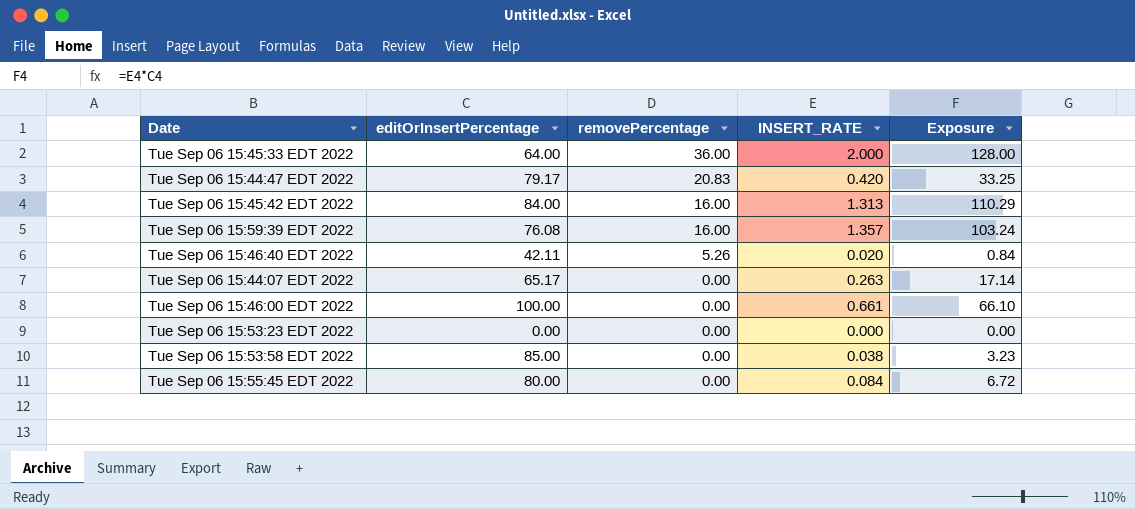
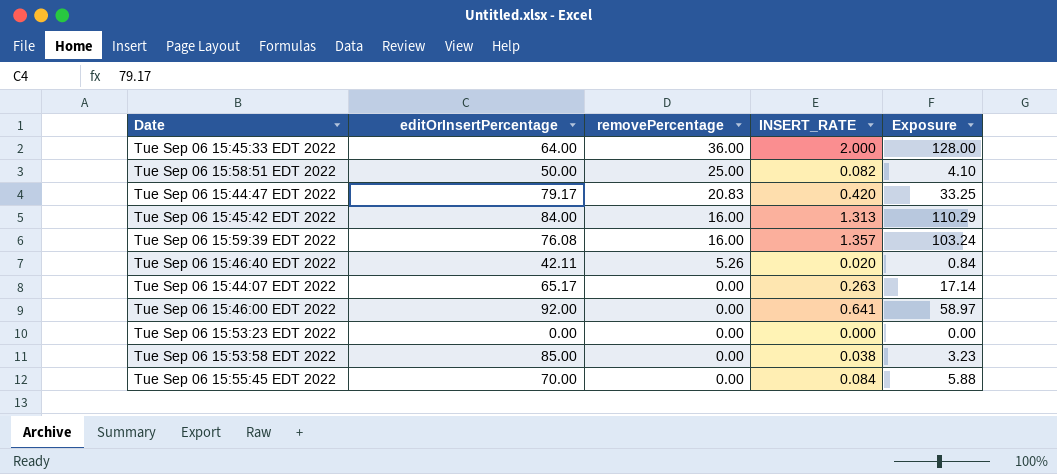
row Tue Sep 06 15:58:51 EDT 2022: none -> 50.00 | 25.00 | 0.082 | 4.10
Tue Sep 06 15:46:00 EDT 2022 | editOrInsertPercentage: 100.00 -> 92.00
Tue Sep 06 15:46:00 EDT 2022 | INSERT_RATE: 0.661 -> 0.641
Tue Sep 06 15:46:00 EDT 2022 | Exposure: 66.10 -> 58.97
Tue Sep 06 15:55:45 EDT 2022 | editOrInsertPercentage: 80.00 -> 70.00
Tue Sep 06 15:55:45 EDT 2022 | Exposure: 6.72 -> 5.88

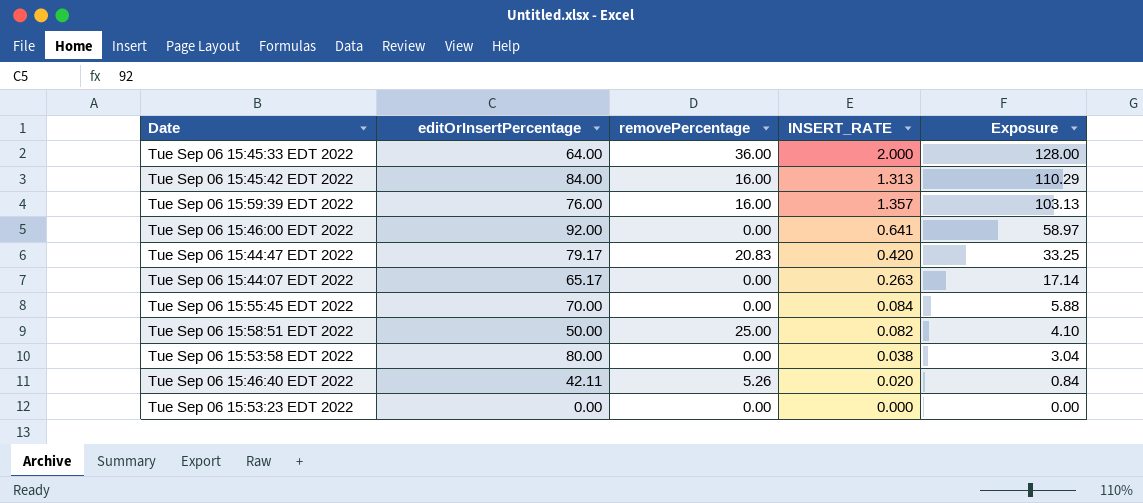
row order: removePercentage descending -> Exposure descending
Tue Sep 06 15:59:39 EDT 2022 | editOrInsertPercentage: 76.08 -> 76.00
Tue Sep 06 15:59:39 EDT 2022 | Exposure: 103.24 -> 103.13
Tue Sep 06 15:53:58 EDT 2022 | editOrInsertPercentage: 85.00 -> 80.00
Tue Sep 06 15:53:58 EDT 2022 | Exposure: 3.23 -> 3.04

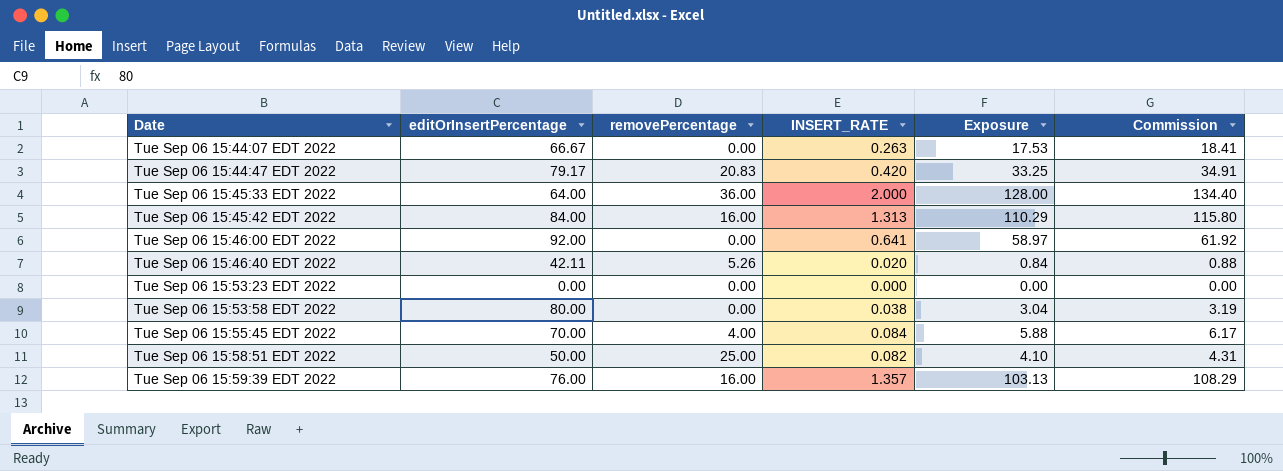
row order: Exposure descending -> Date ascending
column Commission | formula: none -> [Exposure] * 1.05
Tue Sep 06 15:44:07 EDT 2022 | editOrInsertPercentage: 65.17 -> 66.67
Tue Sep 06 15:44:07 EDT 2022 | Exposure: 17.14 -> 17.53
Tue Sep 06 15:55:45 EDT 2022 | removePercentage: 0.00 -> 4.00

